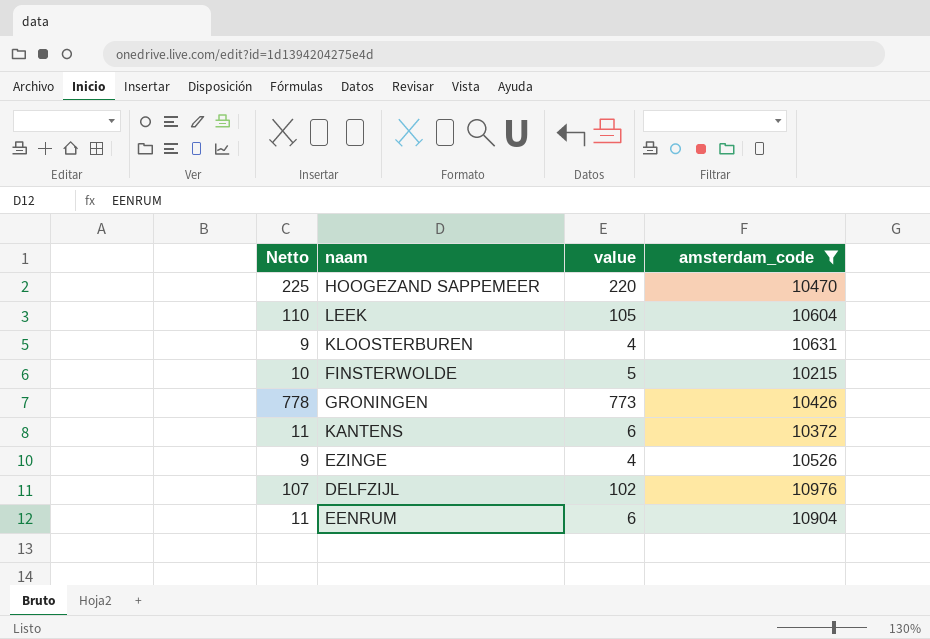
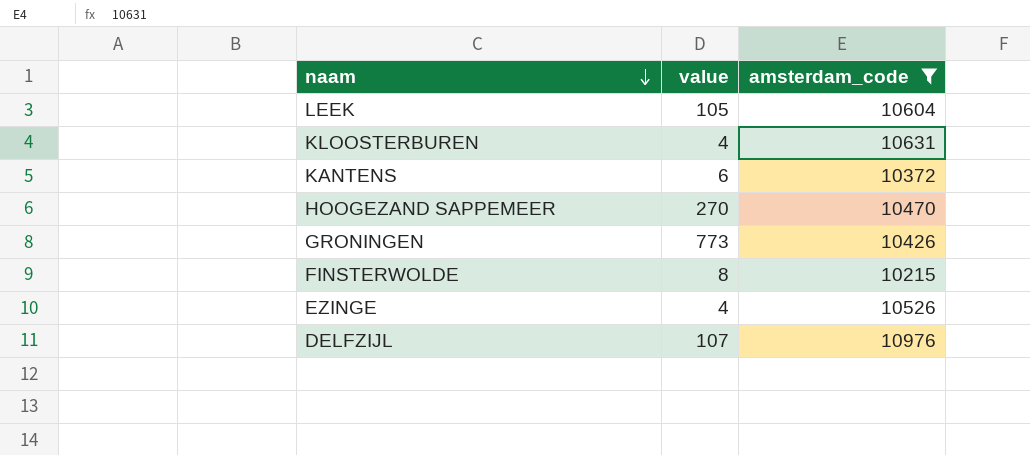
row order: none -> naam descending
column Netto | formula: [value] + 5 -> none
row EENRUM: 11 | 6 | 10904 -> none
HOOGEZAND SAPPEMEER | value: 220 -> 270
FINSTERWOLDE | value: 5 -> 8
DELFZIJL | value: 102 -> 107

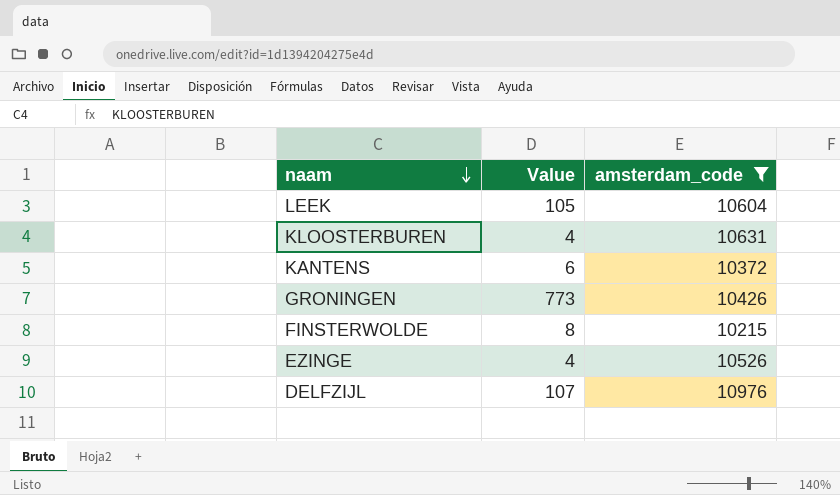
column name: value -> Value
row HOOGEZAND SAPPEMEER: 270 | 10470 -> none

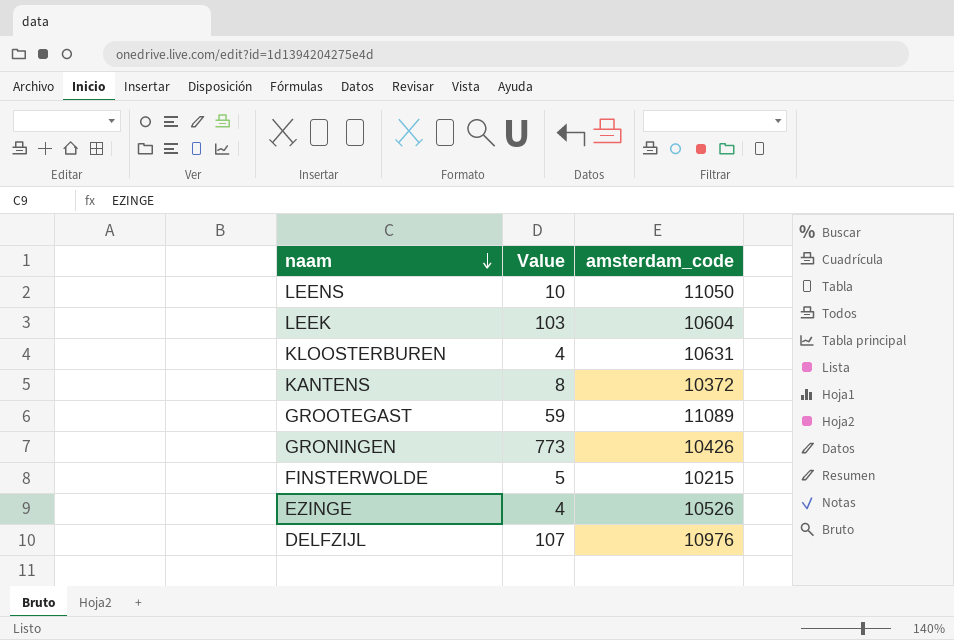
filter: amsterdam_code <= 10976 -> none
LEEK | Value: 105 -> 103
KANTENS | Value: 6 -> 8
FINSTERWOLDE | Value: 8 -> 5

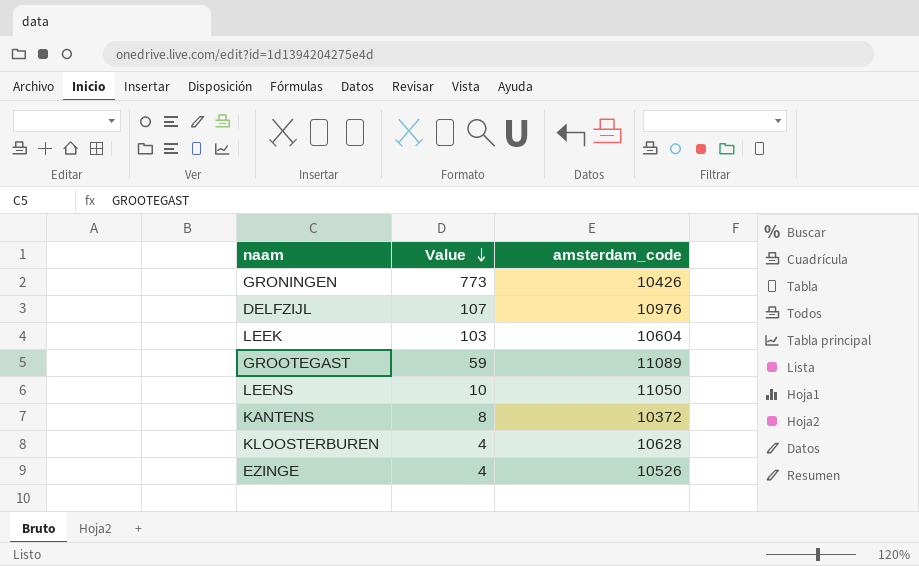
row order: naam descending -> Value descending
row FINSTERWOLDE: 5 | 10215 -> none
KLOOSTERBUREN | amsterdam_code: 10631 -> 10628

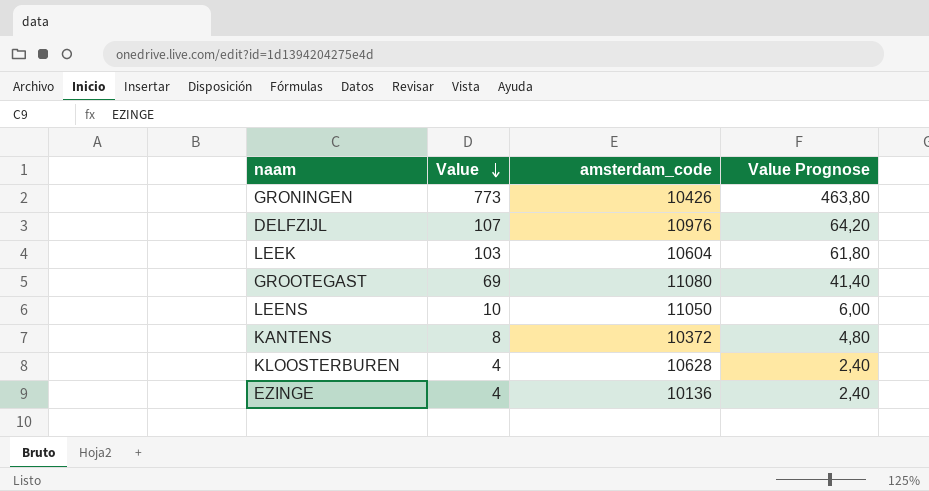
column Value Prognose | formula: none -> [Value] * 0,6
GROOTEGAST | Value: 59 -> 69
GROOTEGAST | amsterdam_code: 11089 -> 11080
EZINGE | amsterdam_code: 10526 -> 10136

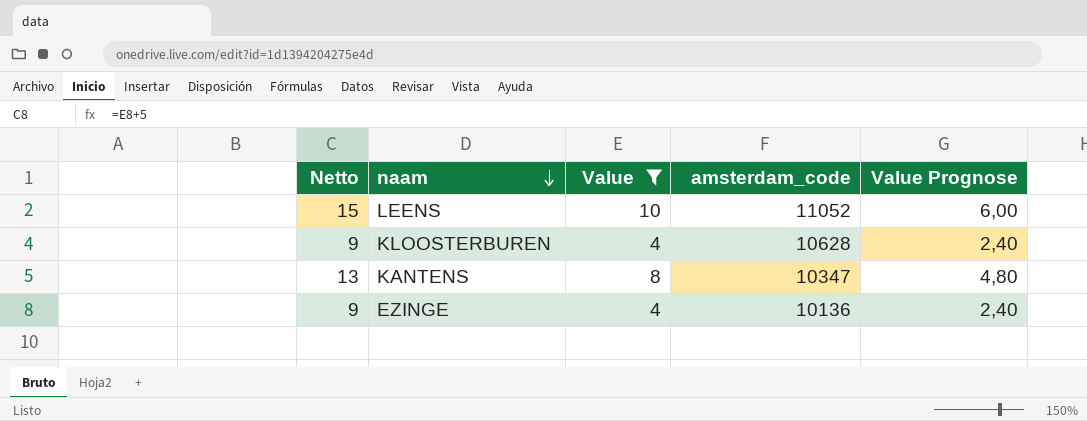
filter: none -> Value <= 10
row order: Value descending -> naam descending
column Netto | formula: none -> [Value] + 5
LEENS | amsterdam_code: 11050 -> 11052
KANTENS | amsterdam_code: 10372 -> 10347

